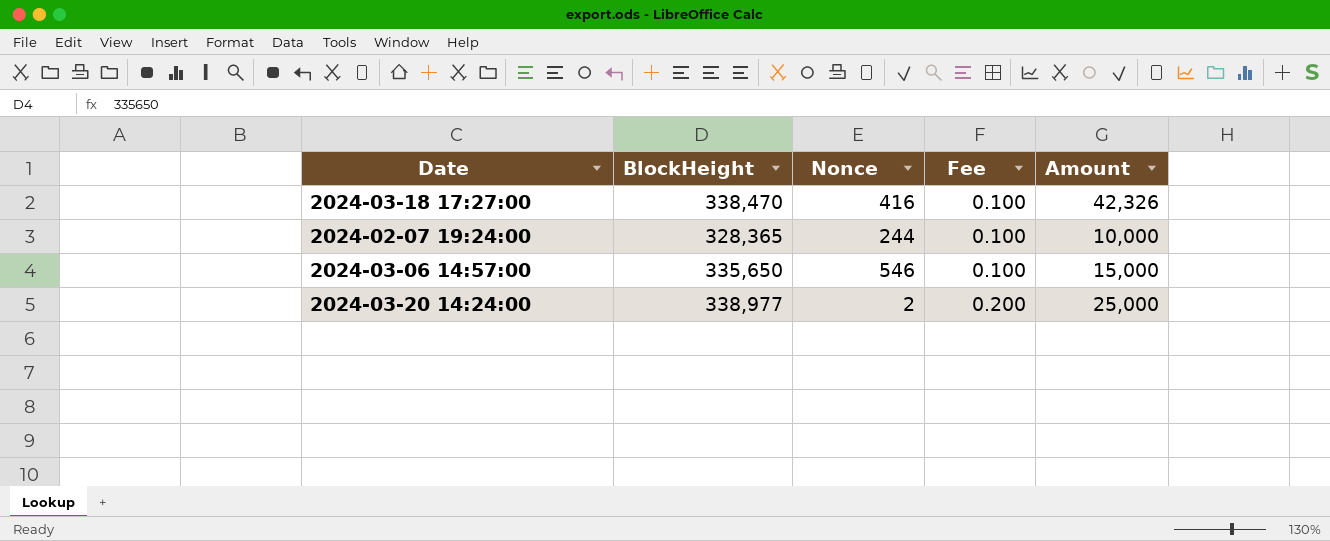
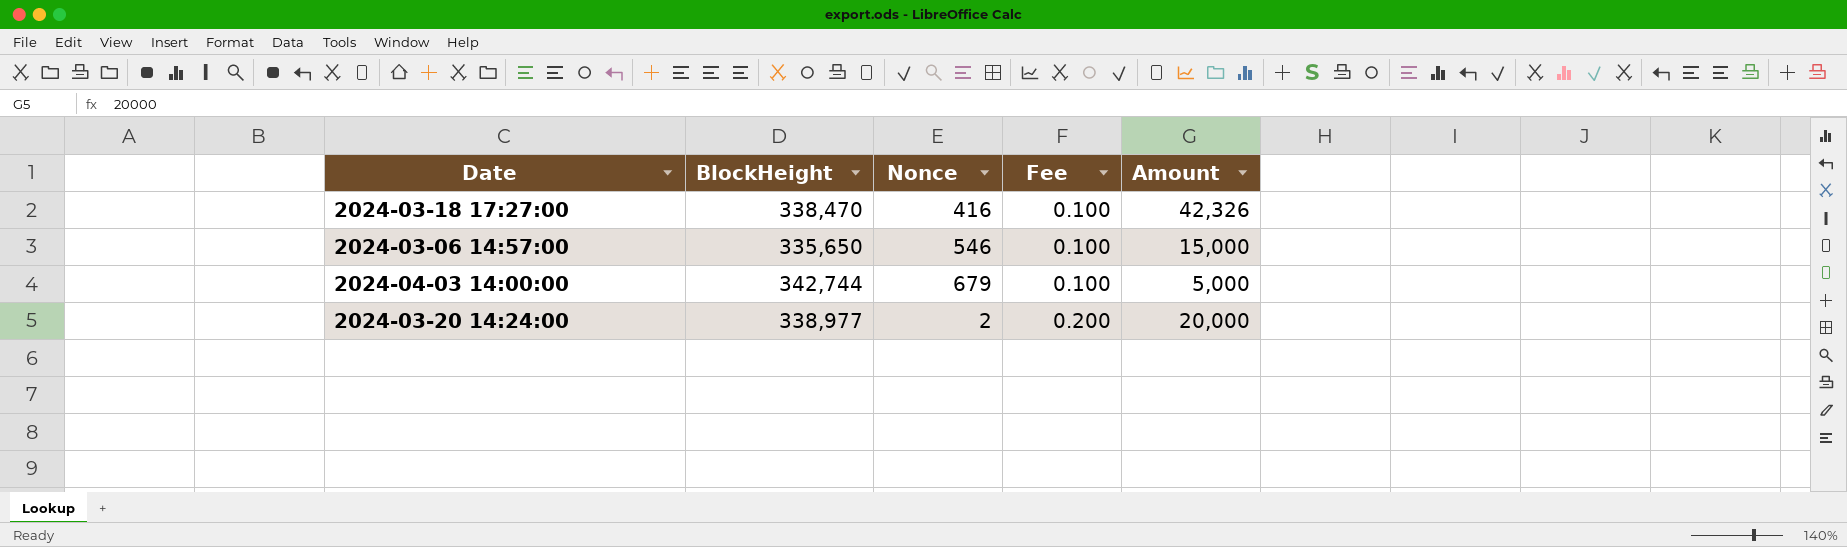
row 2024-02-07 19:24:00: 328,365 | 244 | 0.100 | 10,000 -> none
row 2024-04-03 14:00:00: none -> 342,744 | 679 | 0.100 | 5,000
2024-03-20 14:24:00 | Amount: 25,000 -> 20,000

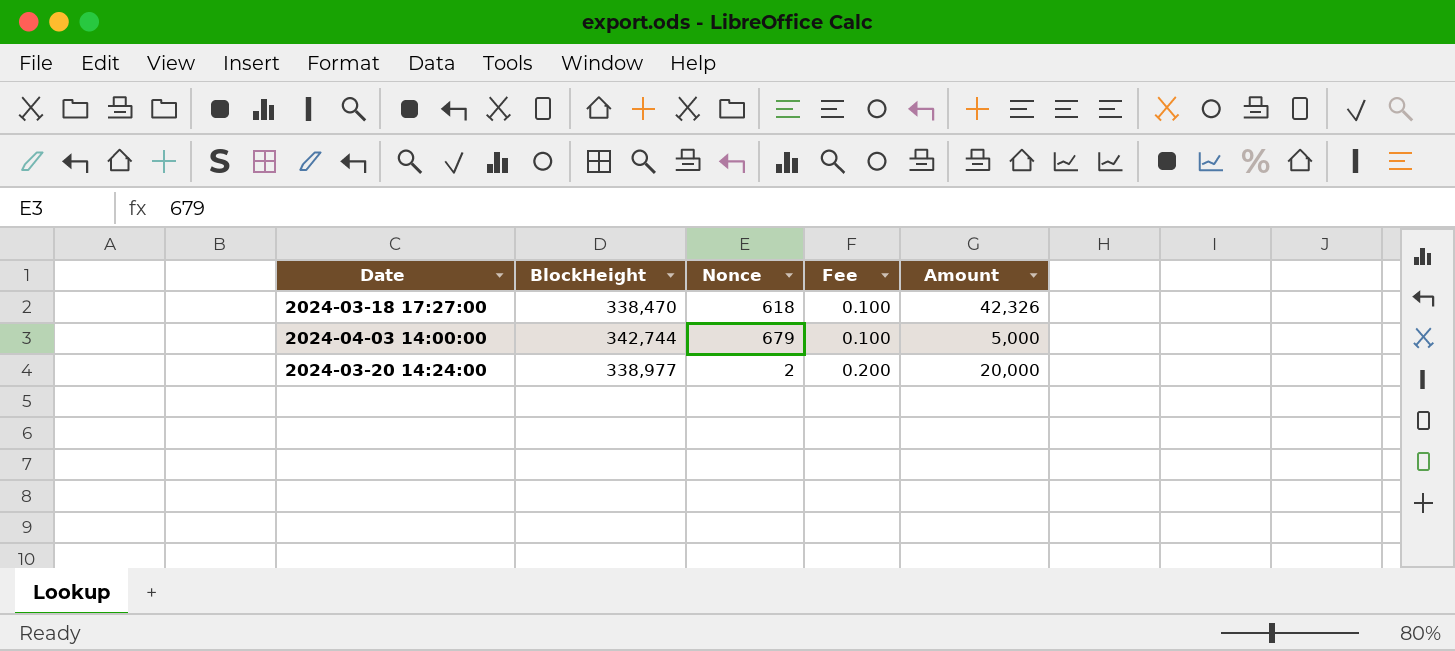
row 2024-03-06 14:57:00: 335,650 | 546 | 0.100 | 15,000 -> none
2024-03-18 17:27:00 | Nonce: 416 -> 618

